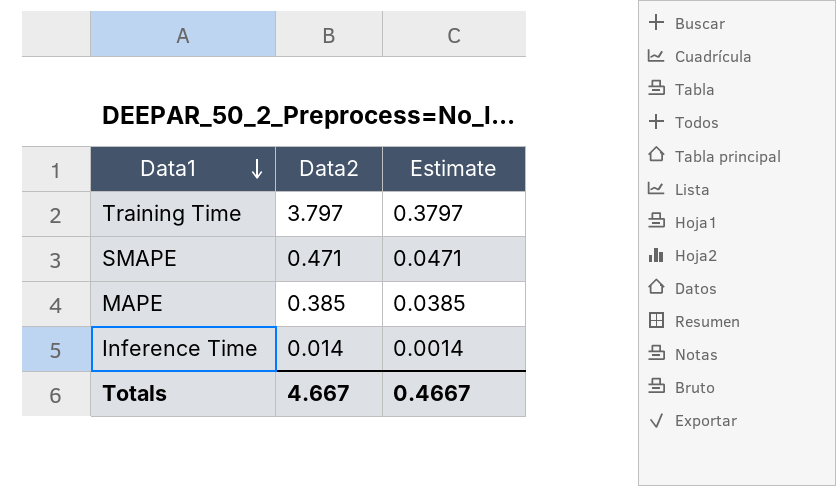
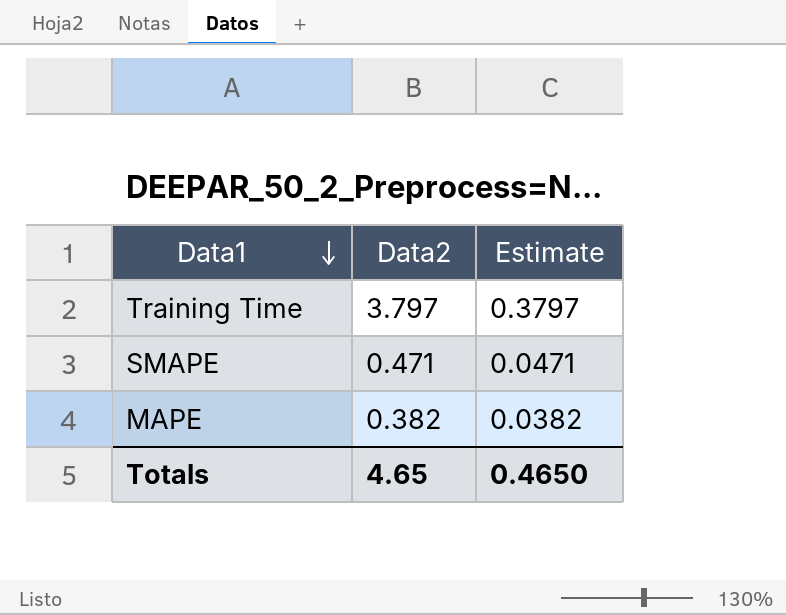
row Inference Time: 0.014 | 0.0014 -> none
MAPE | Data2: 0.385 -> 0.382
MAPE | Estimate: 0.0385 -> 0.0382
Totals | Data2: 4.667 -> 4.65
Totals | Estimate: 0.4667 -> 0.4650

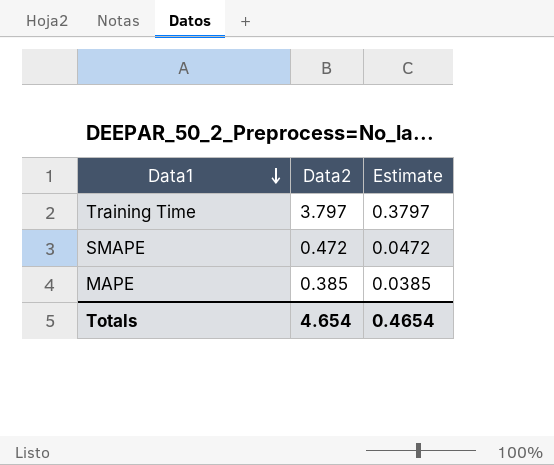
SMAPE | Data2: 0.471 -> 0.472
SMAPE | Estimate: 0.0471 -> 0.0472
MAPE | Data2: 0.382 -> 0.385
MAPE | Estimate: 0.0382 -> 0.0385
Totals | Data2: 4.65 -> 4.654
Totals | Estimate: 0.4650 -> 0.4654

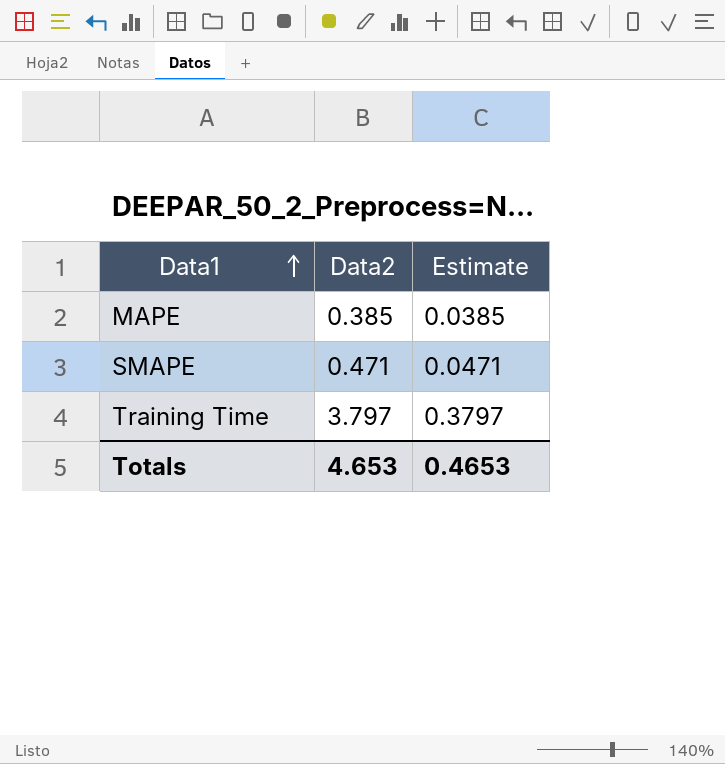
row order: Data1 descending -> Data1 ascending
SMAPE | Data2: 0.472 -> 0.471
SMAPE | Estimate: 0.0472 -> 0.0471
Totals | Data2: 4.654 -> 4.653
Totals | Estimate: 0.4654 -> 0.4653

